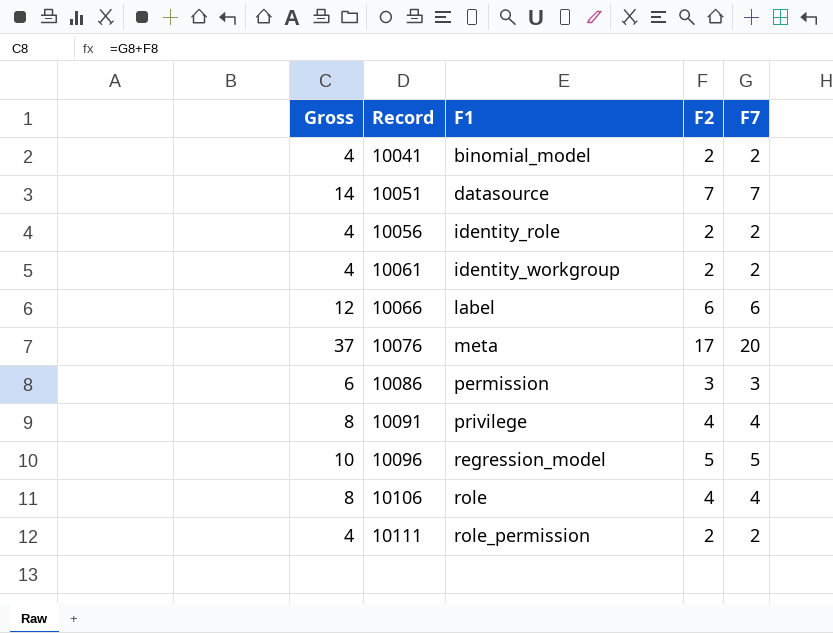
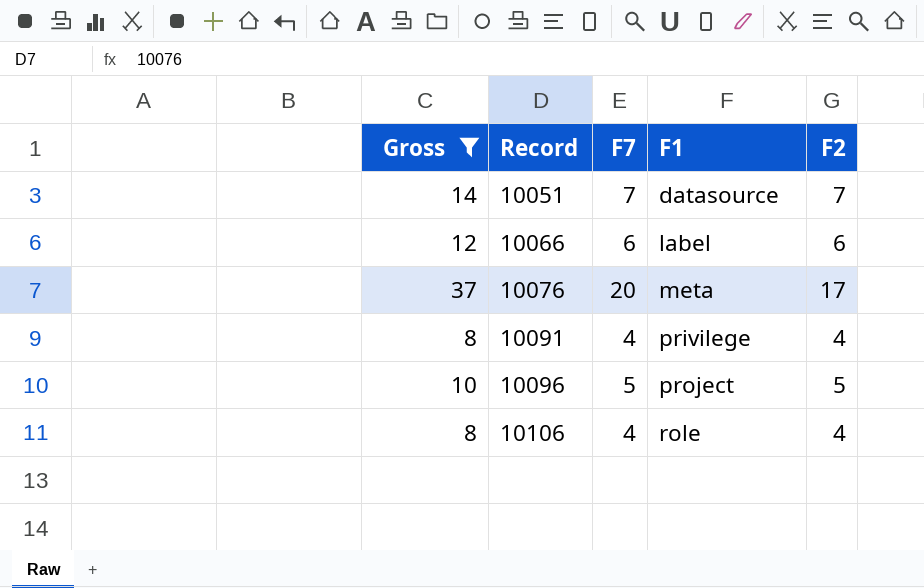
filter: none -> Gross >= 8
column F7 | position: 5 -> 3
10096 | F1: regression_model -> project

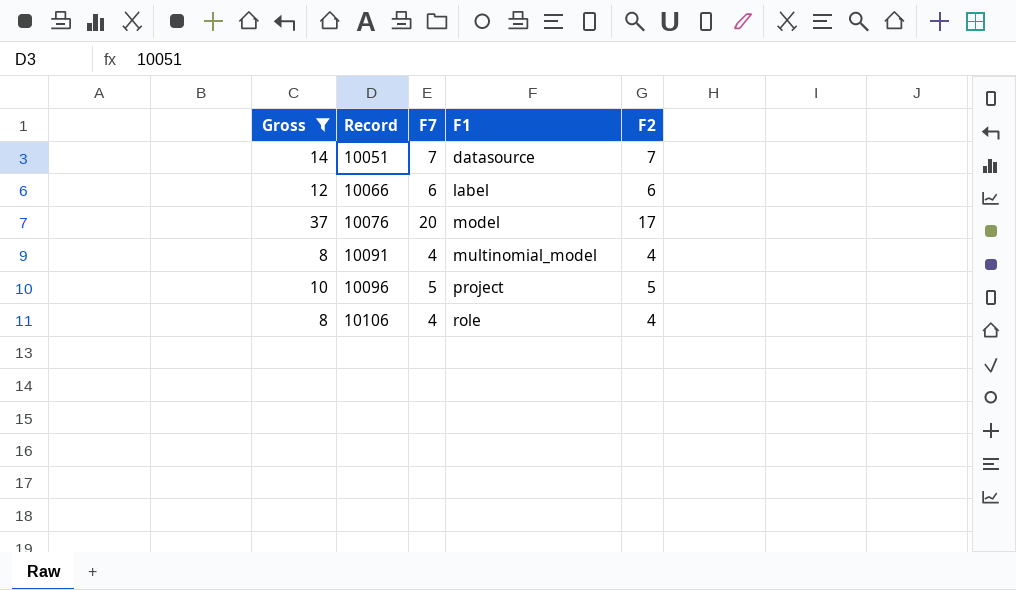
10076 | F1: meta -> model
10091 | F1: privilege -> multinomial_model

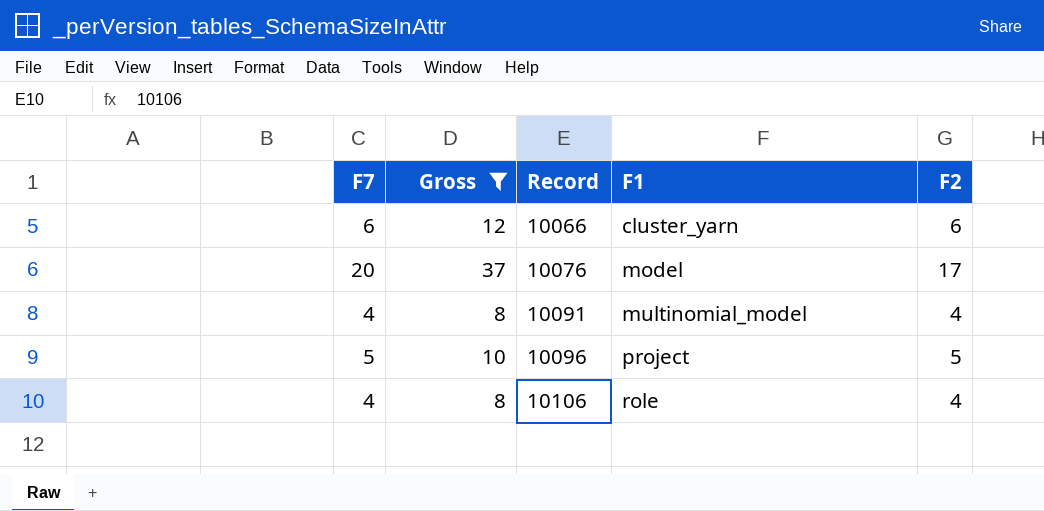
column F7 | position: 3 -> 1
row 10051: 14 | 7 | datasource | 7 -> none
10066 | F1: label -> cluster_yarn

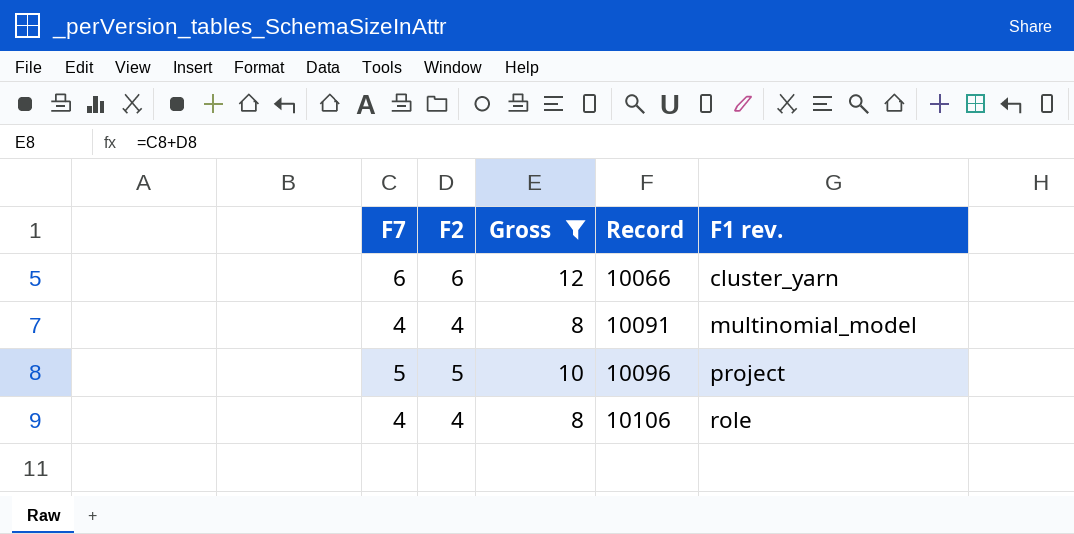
column F2 | position: 5 -> 2
column name: F1 -> F1 rev.
row 10076: 20 | 37 | model | 17 -> none

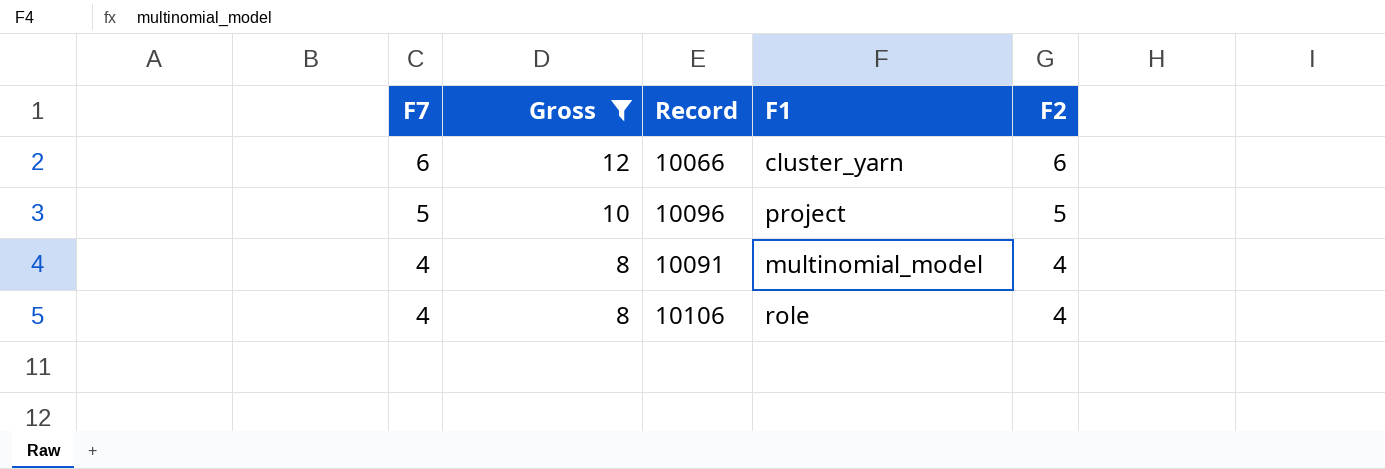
row order: Record ascending -> F7 descending
column name: F1 rev. -> F1
column F2 | position: 2 -> 5

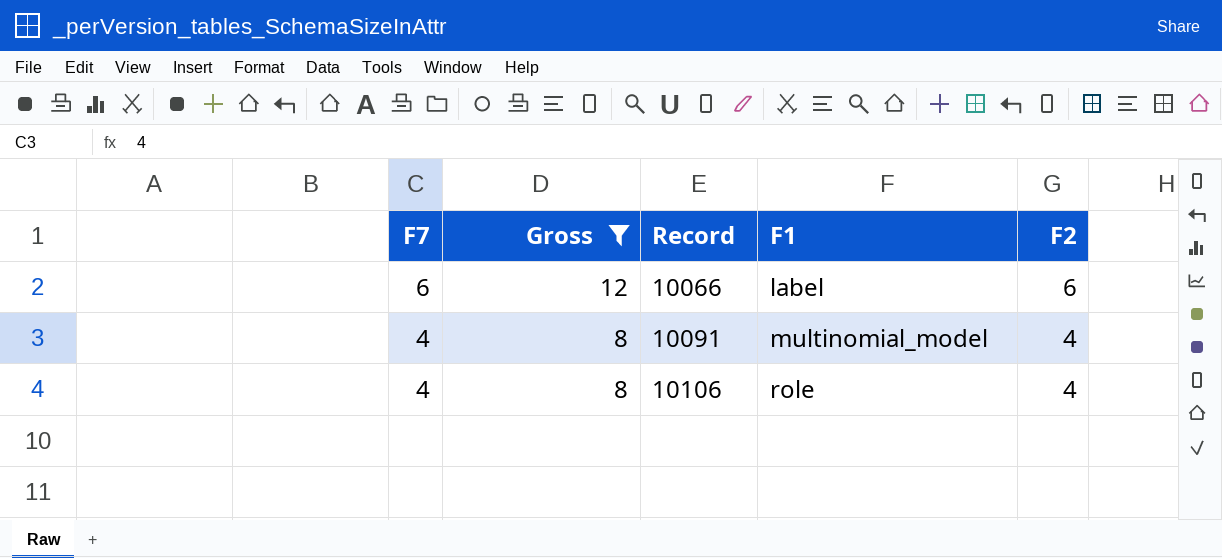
row 10096: 5 | 10 | project | 5 -> none
10066 | F1: cluster_yarn -> label

